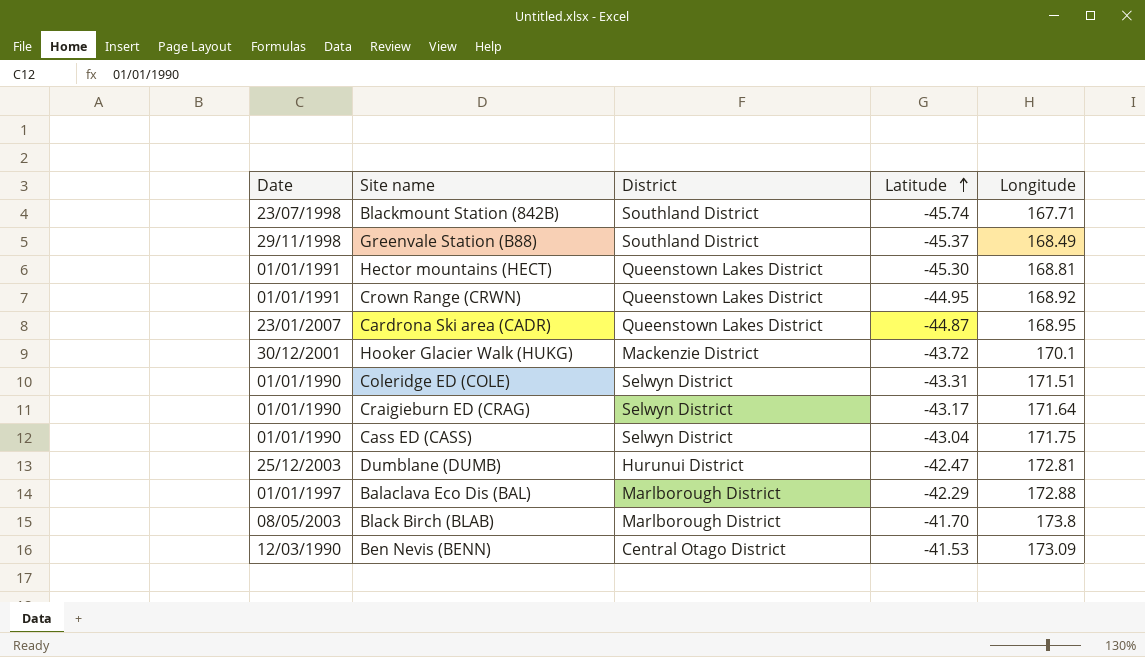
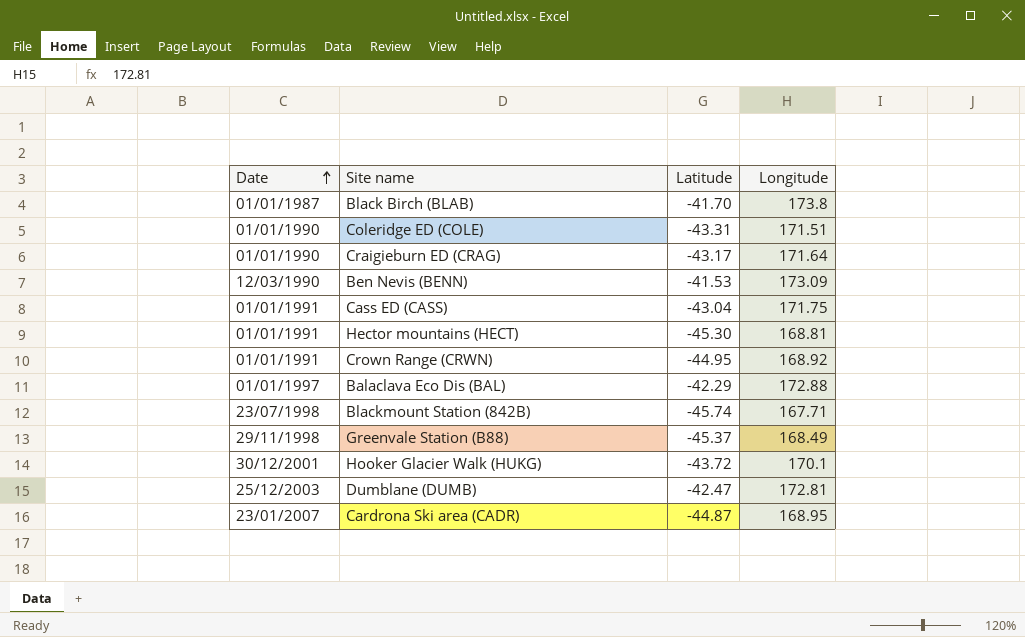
row order: Latitude ascending -> Date ascending
column District | position: 3 -> none
Black Birch (BLAB) | Date: 08/05/2003 -> 01/01/1987
Cass ED (CASS) | Date: 01/01/1990 -> 01/01/1991

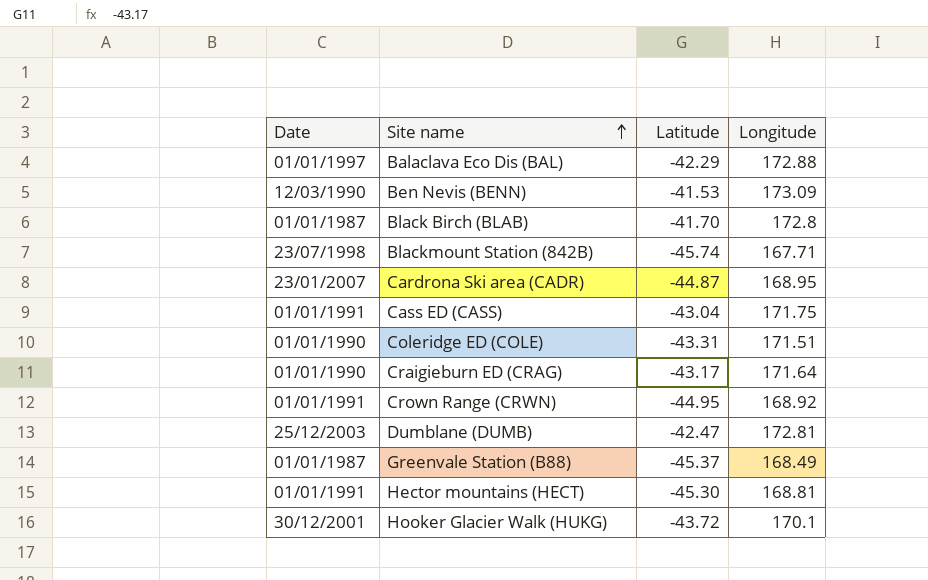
row order: Date ascending -> Site name ascending
Black Birch (BLAB) | Longitude: 173.8 -> 172.8
Greenvale Station (B88) | Date: 29/11/1998 -> 01/01/1987

